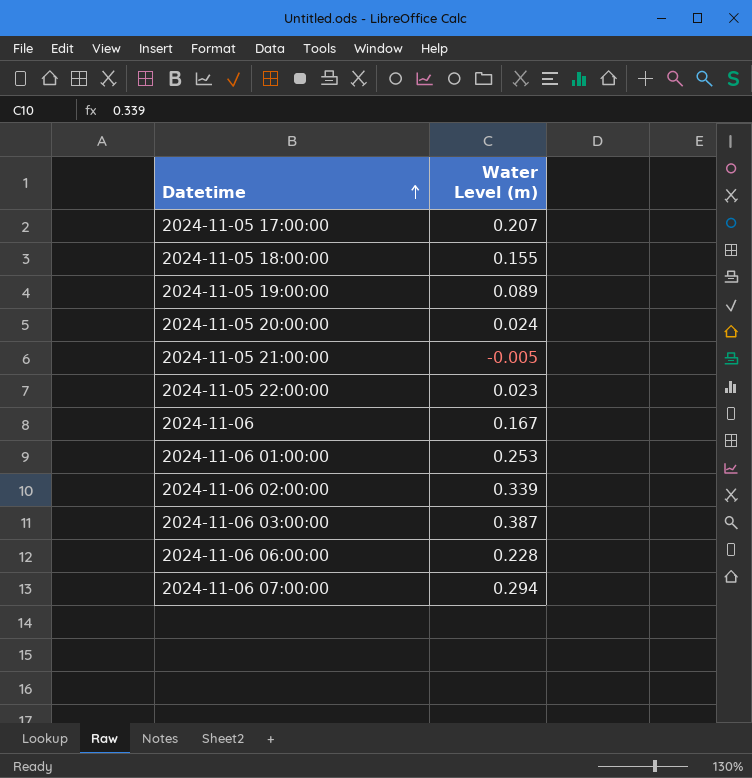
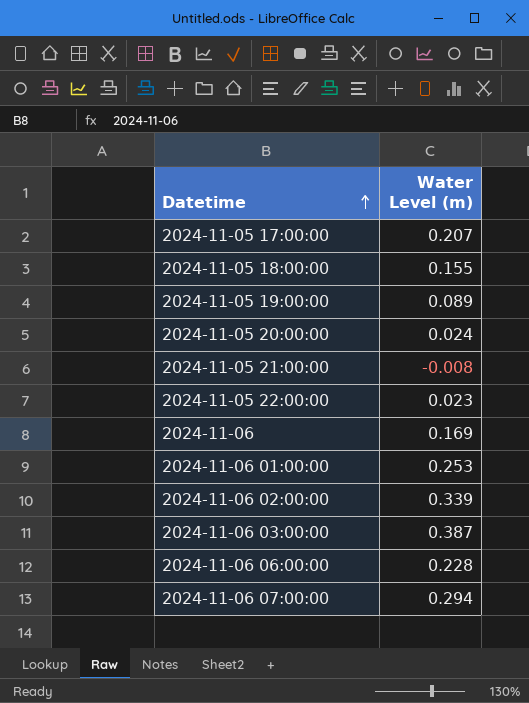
2024-11-05 21:00:00 | Water Level (m): -0.005 -> -0.008
2024-11-06 | Water Level (m): 0.167 -> 0.169

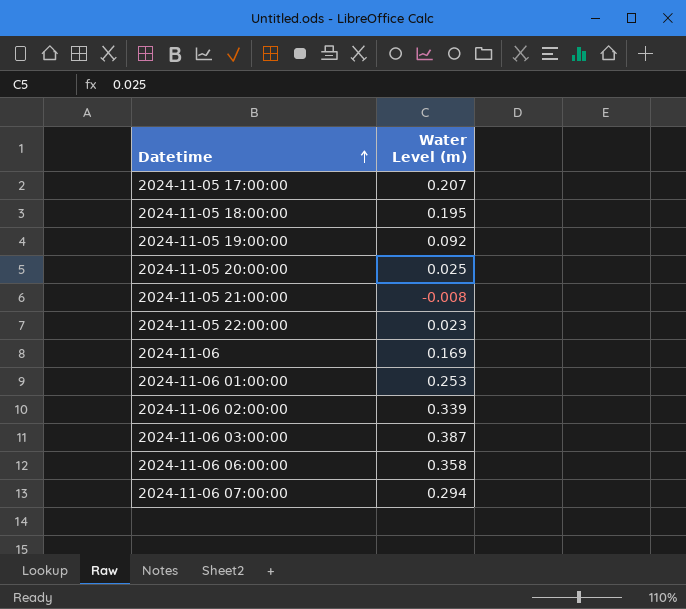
2024-11-05 18:00:00 | Water Level (m): 0.155 -> 0.195
2024-11-05 19:00:00 | Water Level (m): 0.089 -> 0.092
2024-11-05 20:00:00 | Water Level (m): 0.024 -> 0.025
2024-11-06 06:00:00 | Water Level (m): 0.228 -> 0.358

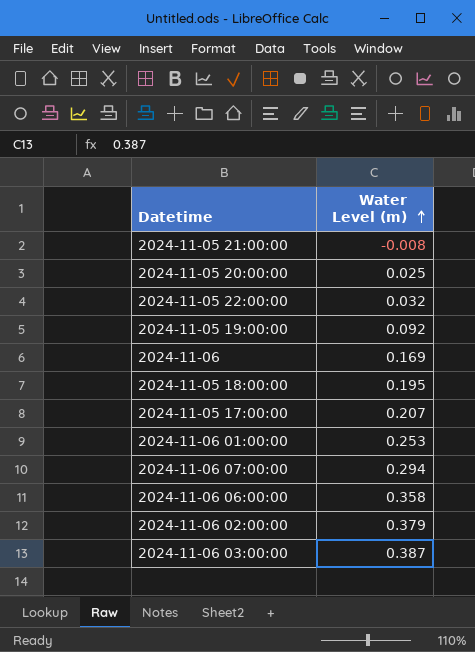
row order: Datetime ascending -> Water Level (m) ascending
2024-11-05 22:00:00 | Water Level (m): 0.023 -> 0.032
2024-11-06 02:00:00 | Water Level (m): 0.339 -> 0.379

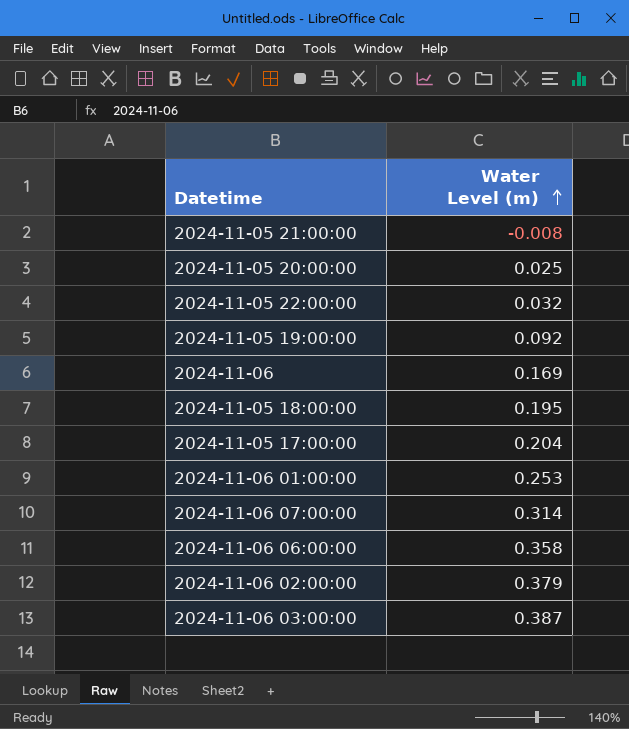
2024-11-05 17:00:00 | Water Level (m): 0.207 -> 0.204
2024-11-06 07:00:00 | Water Level (m): 0.294 -> 0.314

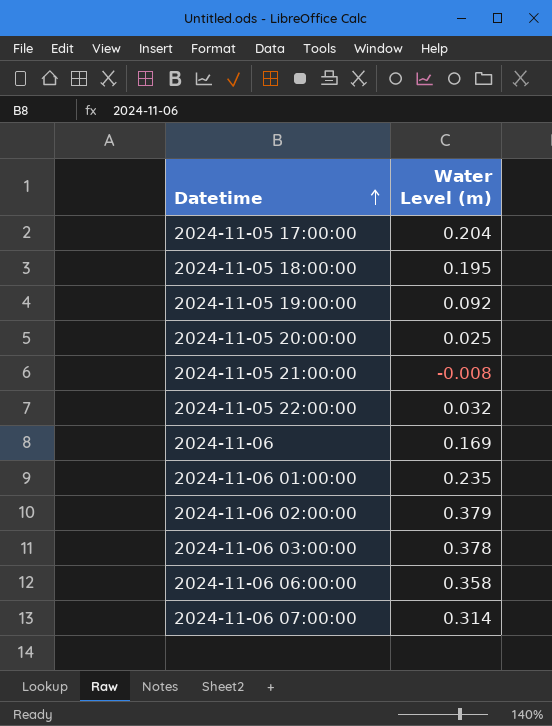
row order: Water Level (m) ascending -> Datetime ascending
2024-11-06 01:00:00 | Water Level (m): 0.253 -> 0.235
2024-11-06 03:00:00 | Water Level (m): 0.387 -> 0.378

